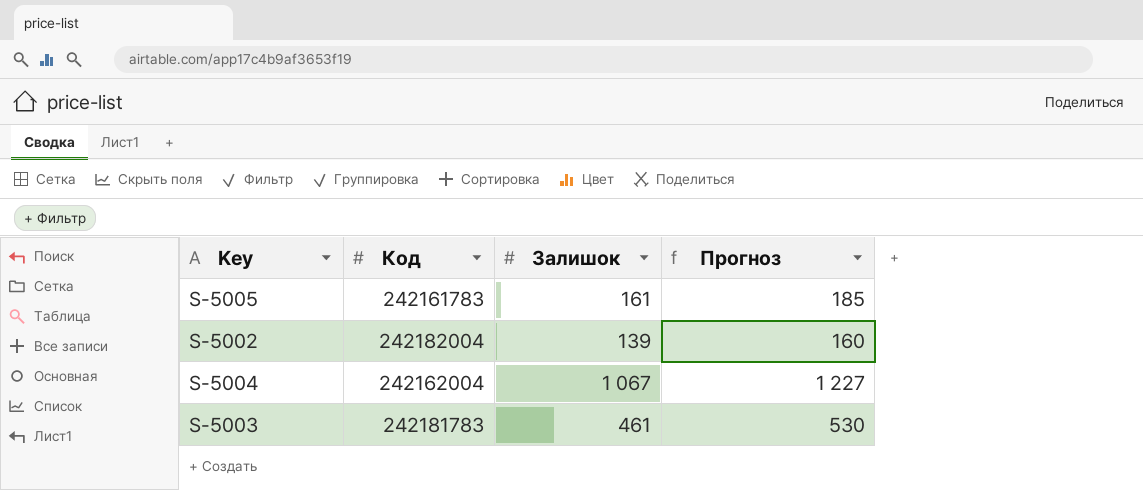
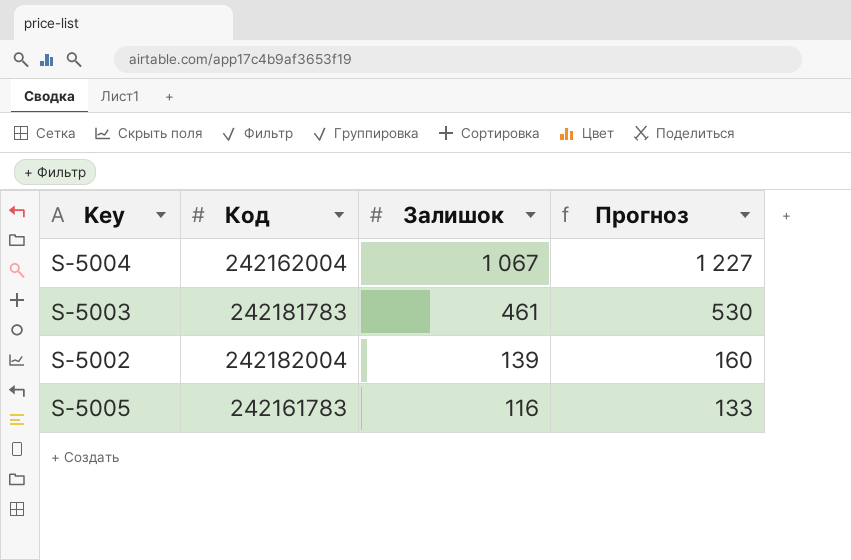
row order: none -> Залишок descending
S-5005 | Залишок: 161 -> 116
S-5005 | Прогноз: 185 -> 133

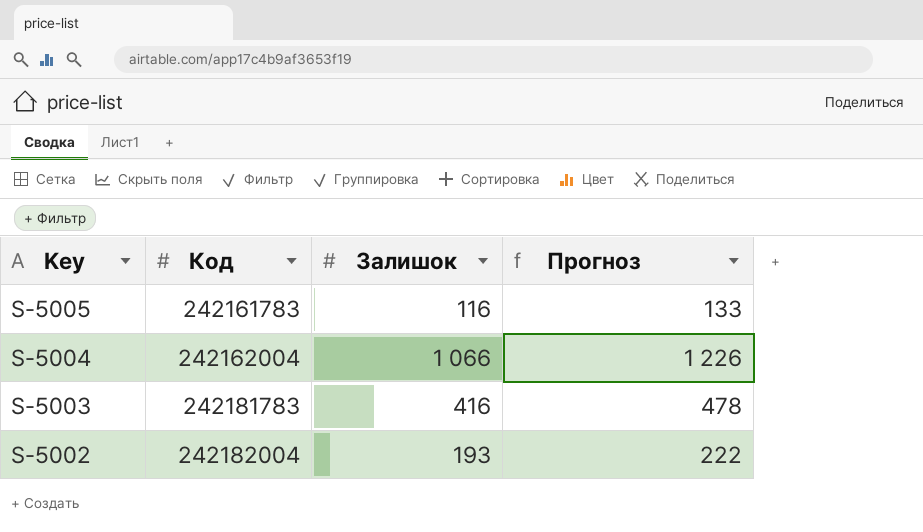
row order: Залишок descending -> Key descending
S-5004 | Залишок: 1 067 -> 1 066
S-5004 | Прогноз: 1 227 -> 1 226
S-5003 | Залишок: 461 -> 416
S-5003 | Прогноз: 530 -> 478
S-5002 | Залишок: 139 -> 193
S-5002 | Прогноз: 160 -> 222

